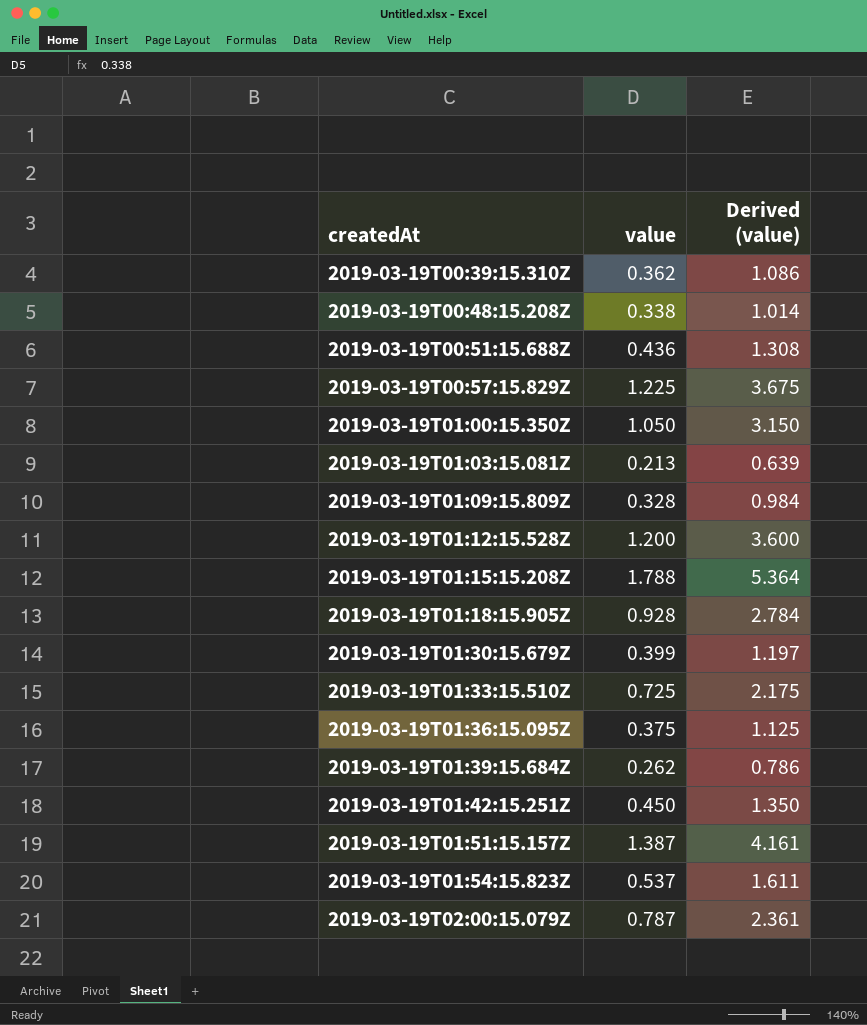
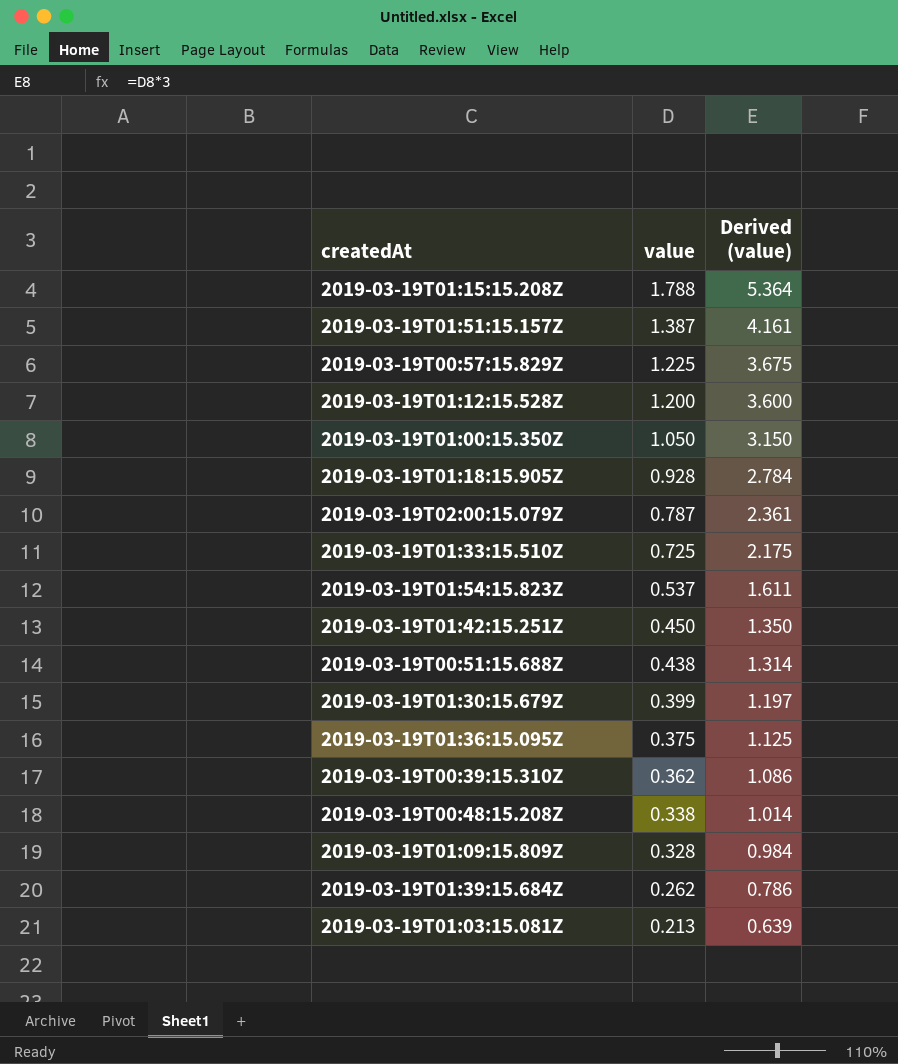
row order: createdAt ascending -> value descending
2019-03-19T00:51:15.688Z | value: 0.436 -> 0.438
2019-03-19T00:51:15.688Z | Derived (value): 1.308 -> 1.314

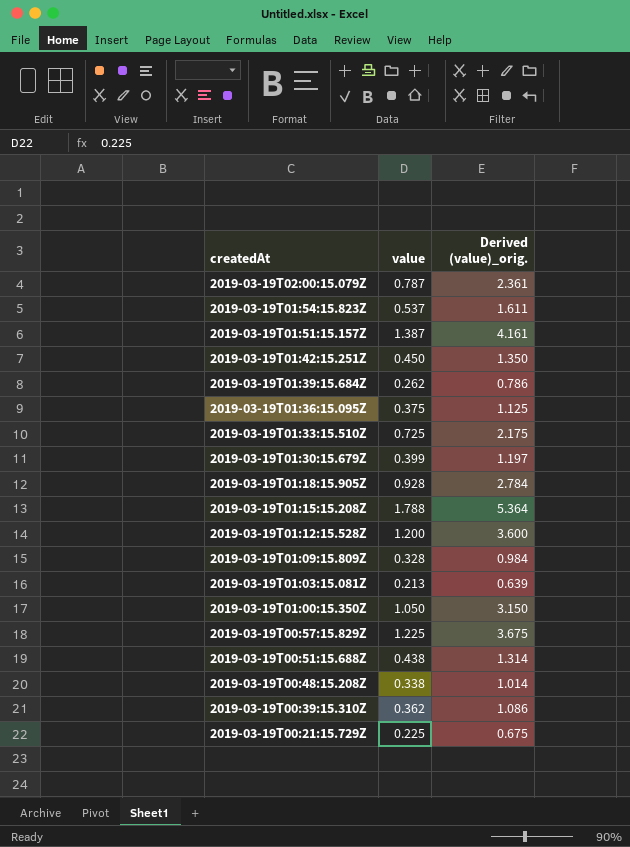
row order: value descending -> createdAt descending
column name: Derived (value) -> Derived (value)_orig.
row 2019-03-19T00:21:15.729Z: none -> 0.225 | 0.675

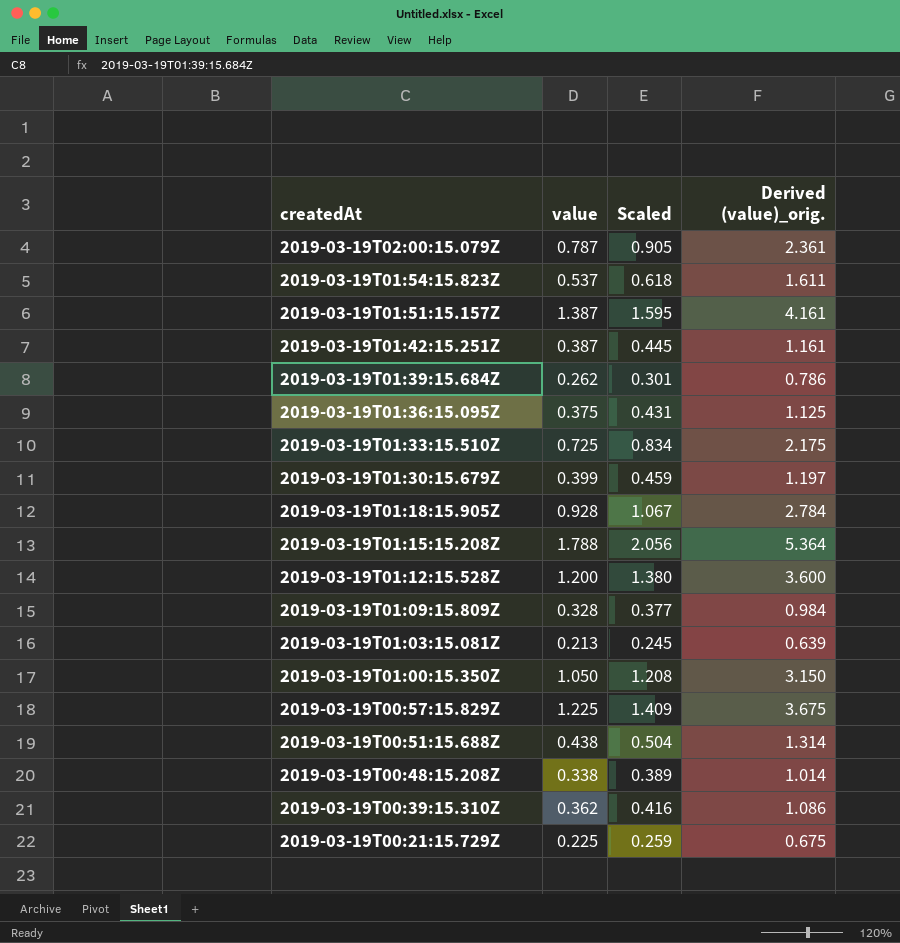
column Scaled | formula: none -> [value] * 1.15
2019-03-19T01:42:15.251Z | value: 0.450 -> 0.387
2019-03-19T01:42:15.251Z | Derived (value)_orig.: 1.350 -> 1.161

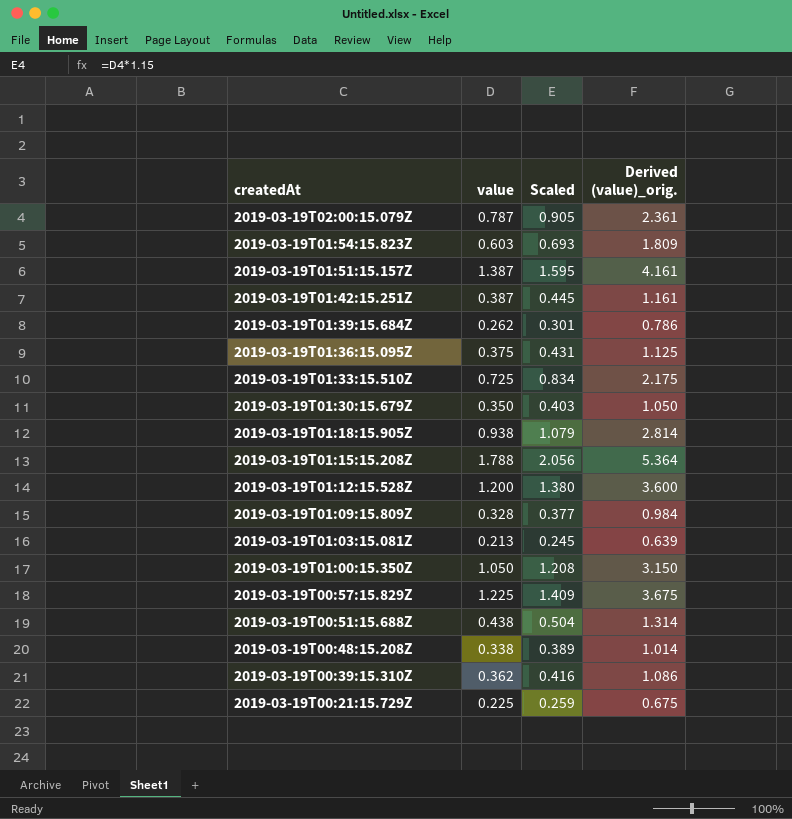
2019-03-19T01:54:15.823Z | value: 0.537 -> 0.603
2019-03-19T01:54:15.823Z | Scaled: 0.618 -> 0.693
2019-03-19T01:54:15.823Z | Derived (value)_orig.: 1.611 -> 1.809
2019-03-19T01:30:15.679Z | value: 0.399 -> 0.350
2019-03-19T01:30:15.679Z | Scaled: 0.459 -> 0.403
2019-03-19T01:30:15.679Z | Derived (value)_orig.: 1.197 -> 1.050
2019-03-19T01:18:15.905Z | value: 0.928 -> 0.938
2019-03-19T01:18:15.905Z | Scaled: 1.067 -> 1.079
2019-03-19T01:18:15.905Z | Derived (value)_orig.: 2.784 -> 2.814

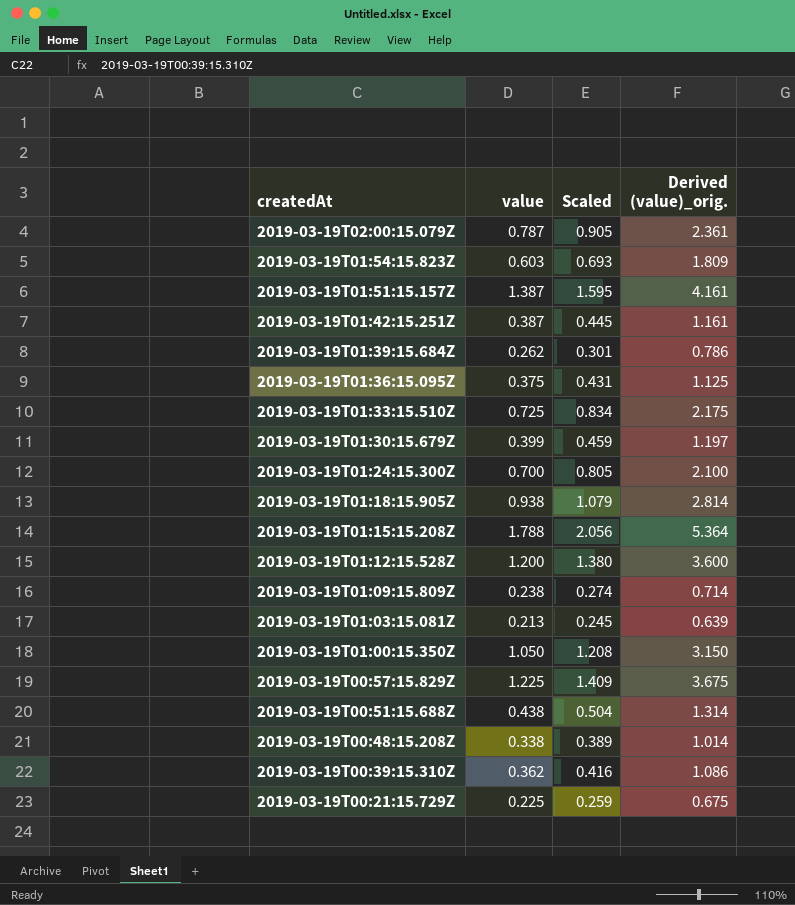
2019-03-19T01:30:15.679Z | value: 0.350 -> 0.399
2019-03-19T01:30:15.679Z | Scaled: 0.403 -> 0.459
2019-03-19T01:30:15.679Z | Derived (value)_orig.: 1.050 -> 1.197
row 2019-03-19T01:24:15.300Z: none -> 0.700 | 0.805 | 2.100
2019-03-19T01:09:15.809Z | value: 0.328 -> 0.238
2019-03-19T01:09:15.809Z | Scaled: 0.377 -> 0.274
2019-03-19T01:09:15.809Z | Derived (value)_orig.: 0.984 -> 0.714

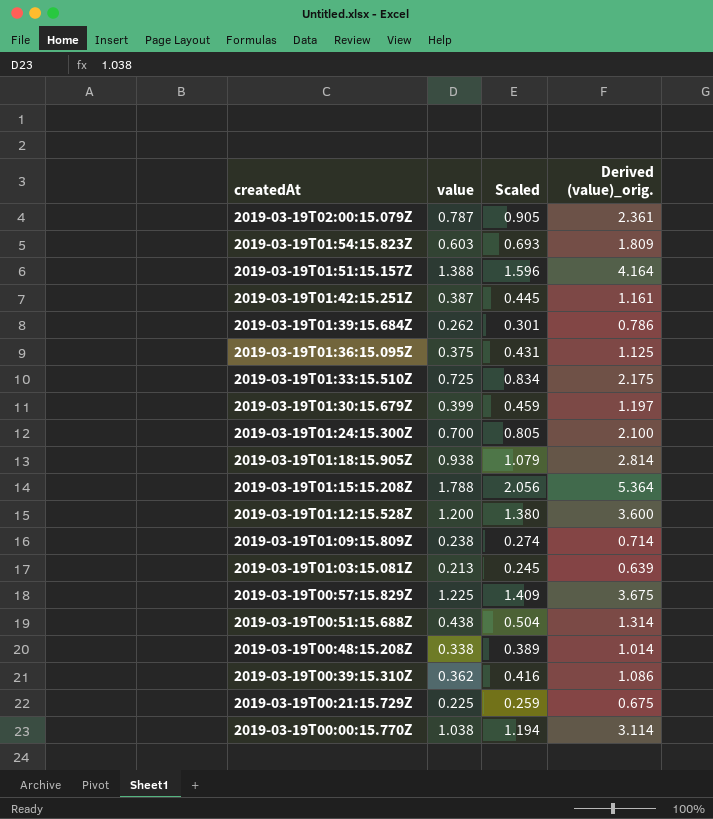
row 2019-03-19T01:00:15.350Z: 1.050 | 1.208 | 3.150 -> none
2019-03-19T01:51:15.157Z | value: 1.387 -> 1.388
2019-03-19T01:51:15.157Z | Scaled: 1.595 -> 1.596
2019-03-19T01:51:15.157Z | Derived (value)_orig.: 4.161 -> 4.164
row 2019-03-19T00:00:15.770Z: none -> 1.038 | 1.194 | 3.114

